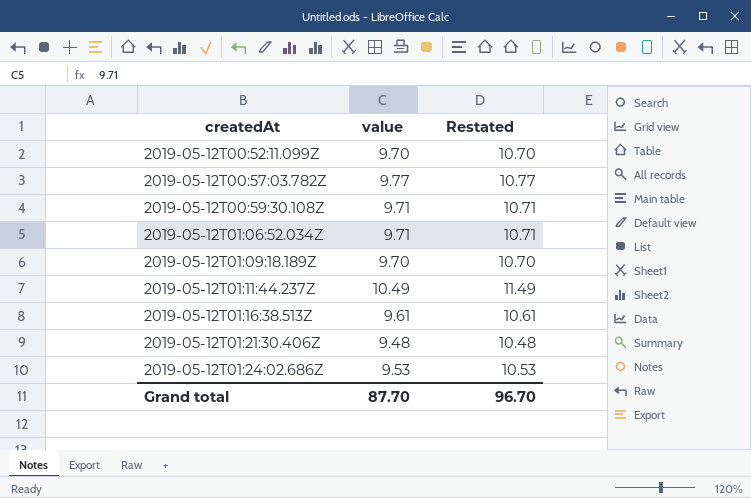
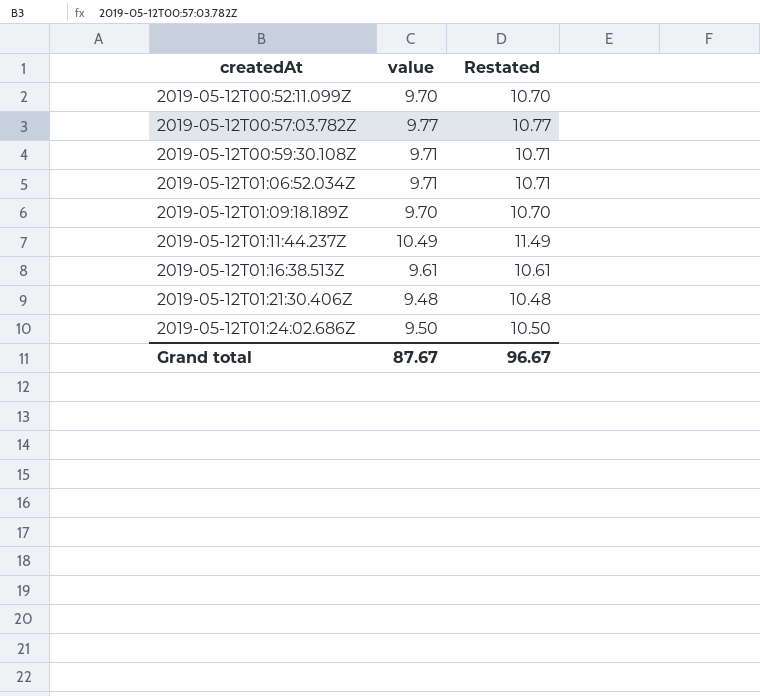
2019-05-12T01:24:02.686Z | value: 9.53 -> 9.50
2019-05-12T01:24:02.686Z | Restated: 10.53 -> 10.50
Grand total | value: 87.70 -> 87.67
Grand total | Restated: 96.70 -> 96.67

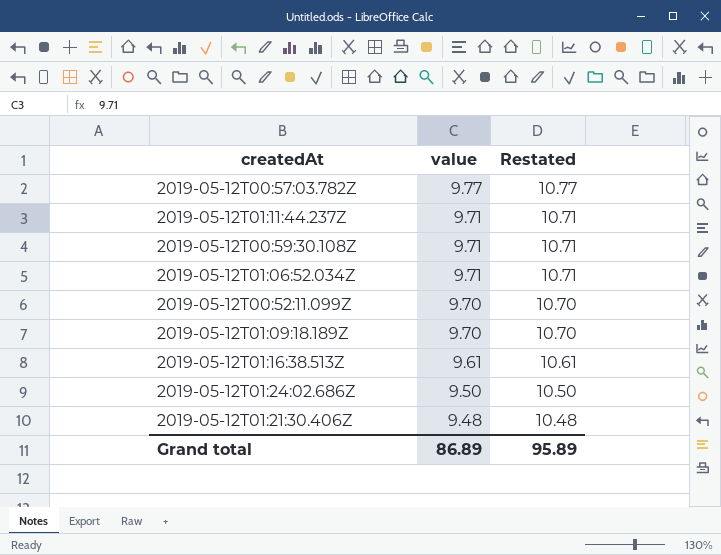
row order: createdAt ascending -> value descending
2019-05-12T01:11:44.237Z | value: 10.49 -> 9.71
2019-05-12T01:11:44.237Z | Restated: 11.49 -> 10.71
Grand total | value: 87.67 -> 86.89
Grand total | Restated: 96.67 -> 95.89

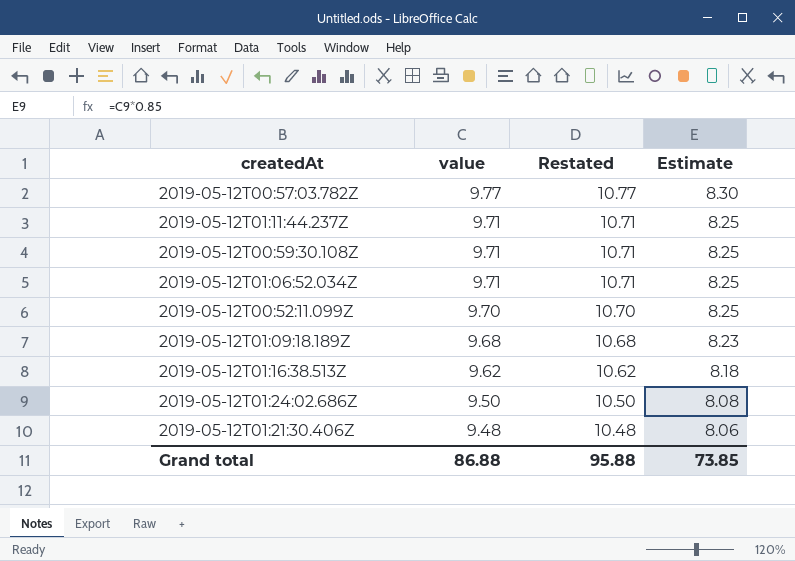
column Estimate | formula: none -> [value] * 0.85
2019-05-12T01:09:18.189Z | value: 9.70 -> 9.68
2019-05-12T01:09:18.189Z | Restated: 10.70 -> 10.68
2019-05-12T01:16:38.513Z | value: 9.61 -> 9.62
2019-05-12T01:16:38.513Z | Restated: 10.61 -> 10.62
Grand total | value: 86.89 -> 86.88
Grand total | Restated: 95.89 -> 95.88

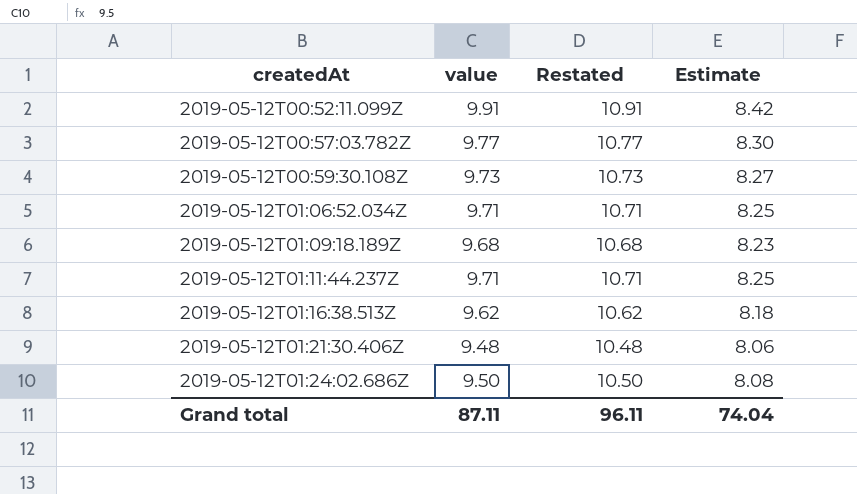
row order: value descending -> createdAt ascending
2019-05-12T00:52:11.099Z | value: 9.70 -> 9.91
2019-05-12T00:52:11.099Z | Restated: 10.70 -> 10.91
2019-05-12T00:52:11.099Z | Estimate: 8.25 -> 8.42
2019-05-12T00:59:30.108Z | value: 9.71 -> 9.73
2019-05-12T00:59:30.108Z | Restated: 10.71 -> 10.73
2019-05-12T00:59:30.108Z | Estimate: 8.25 -> 8.27
Grand total | value: 86.88 -> 87.11
Grand total | Restated: 95.88 -> 96.11
Grand total | Estimate: 73.85 -> 74.04

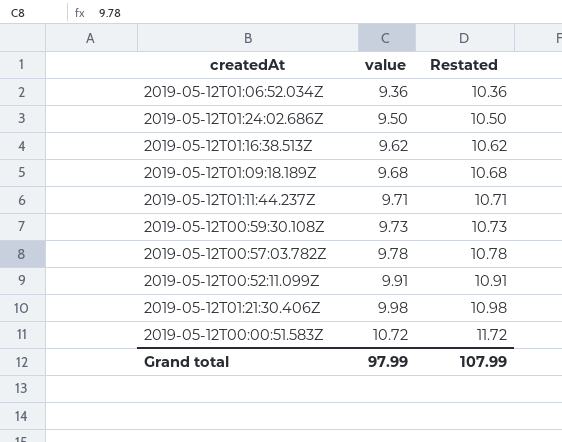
row order: createdAt ascending -> value ascending
column Estimate | formula: [value] * 0.85 -> none
2019-05-12T01:06:52.034Z | value: 9.71 -> 9.36
2019-05-12T01:06:52.034Z | Restated: 10.71 -> 10.36
2019-05-12T00:57:03.782Z | value: 9.77 -> 9.78
2019-05-12T00:57:03.782Z | Restated: 10.77 -> 10.78
2019-05-12T01:21:30.406Z | value: 9.48 -> 9.98
2019-05-12T01:21:30.406Z | Restated: 10.48 -> 10.98
row 2019-05-12T00:00:51.583Z: none -> 10.72 | 11.72
Grand total | value: 87.11 -> 97.99
Grand total | Restated: 96.11 -> 107.99

